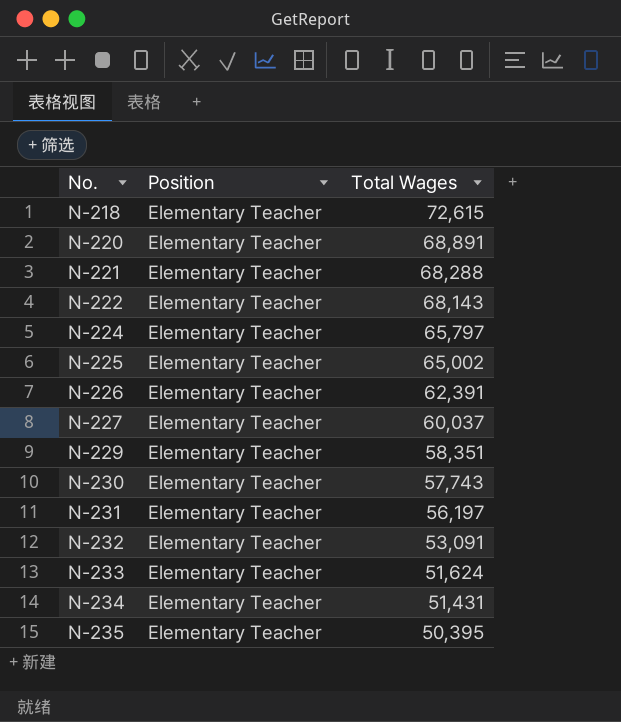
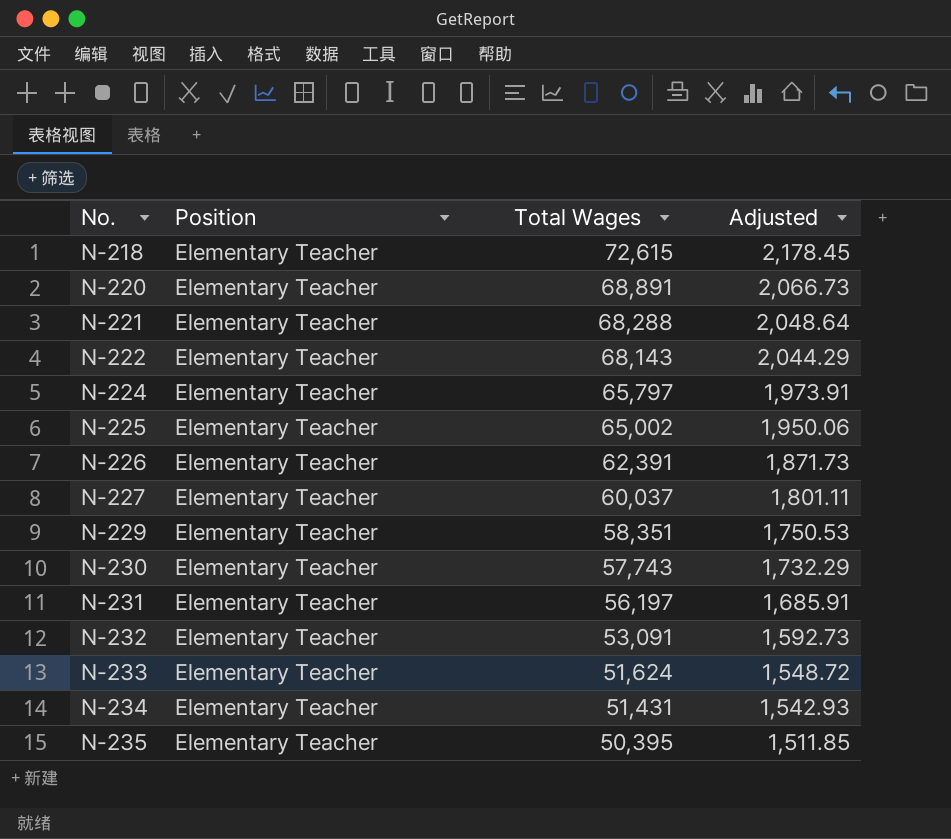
column Adjusted | formula: none -> [Total Wages] * 0.03

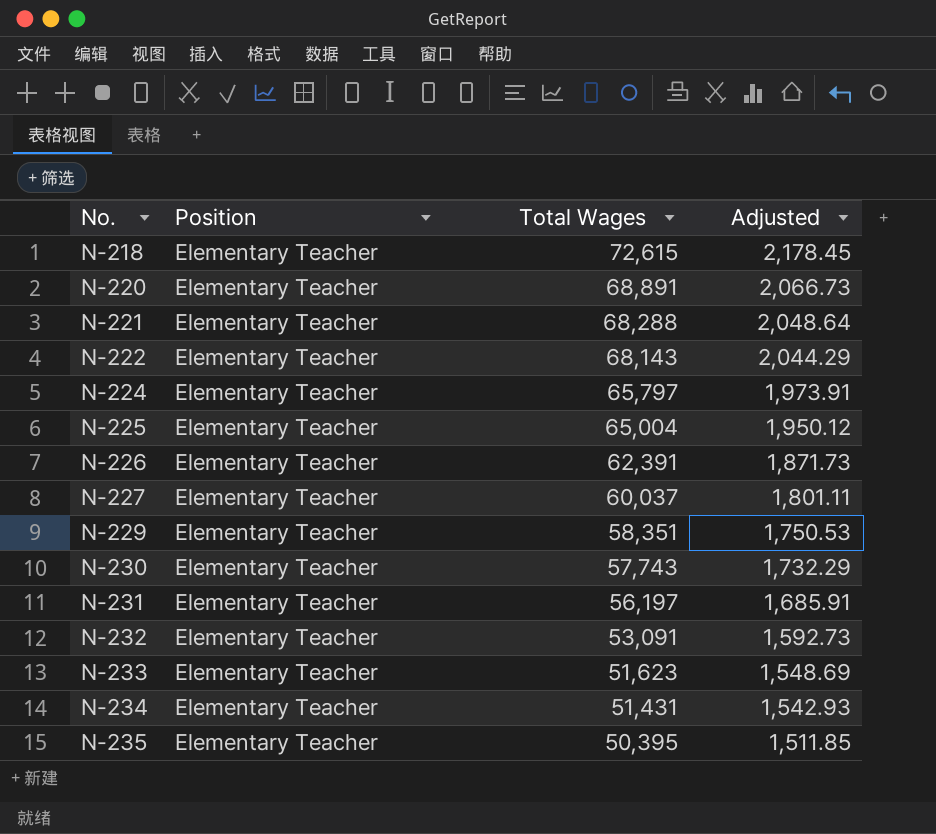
N-225 | Total Wages: 65,002 -> 65,004
N-225 | Adjusted: 1,950.06 -> 1,950.12
N-233 | Total Wages: 51,624 -> 51,623
N-233 | Adjusted: 1,548.72 -> 1,548.69

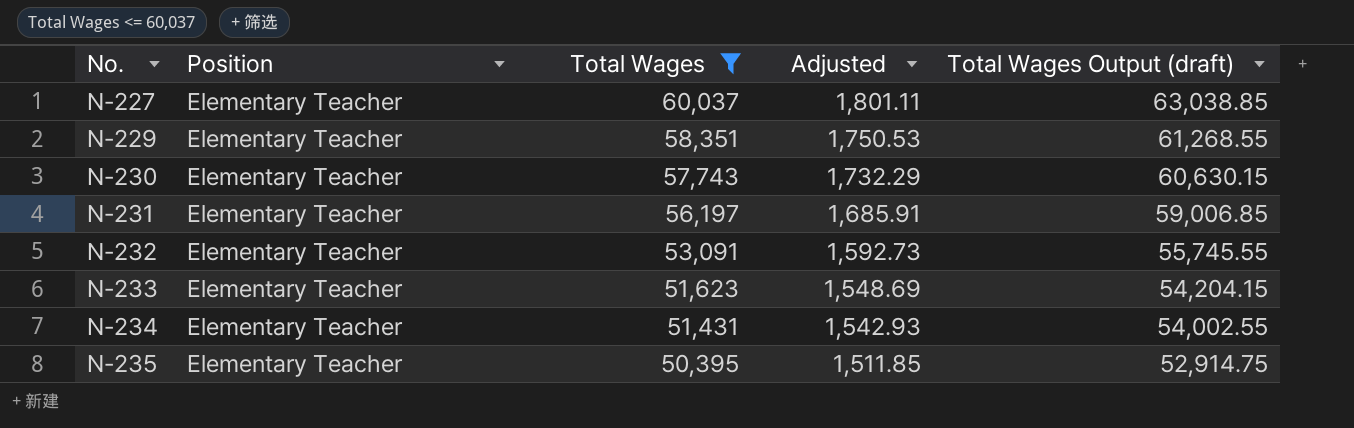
filter: none -> Total Wages <= 60,037
column Total Wages Output (draft) | formula: none -> [Total Wages] * 1.05

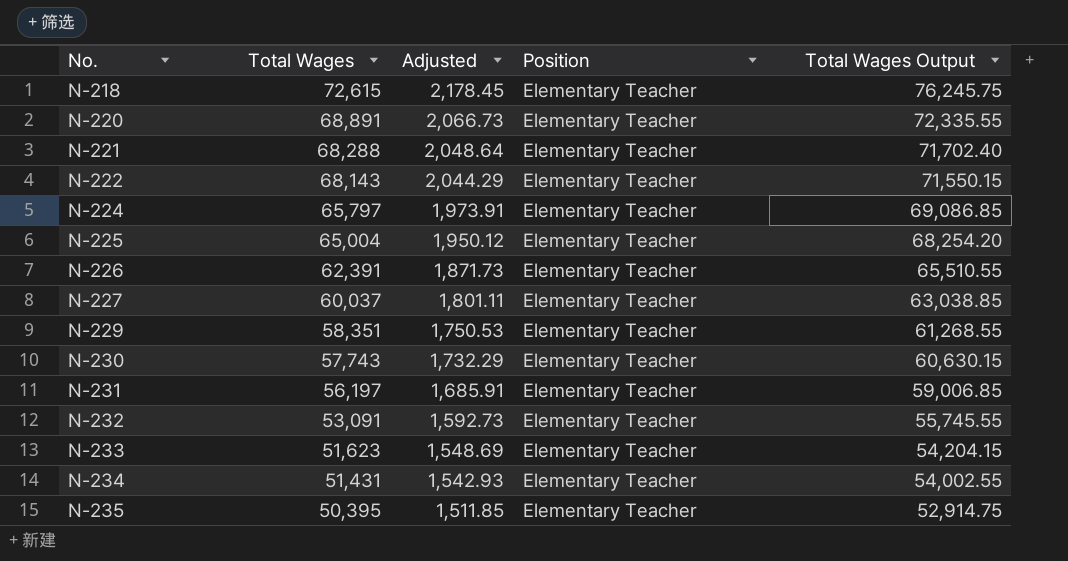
filter: Total Wages <= 60,037 -> none
column Position | position: 2 -> 4
column name: Total Wages Output (draft) -> Total Wages Output

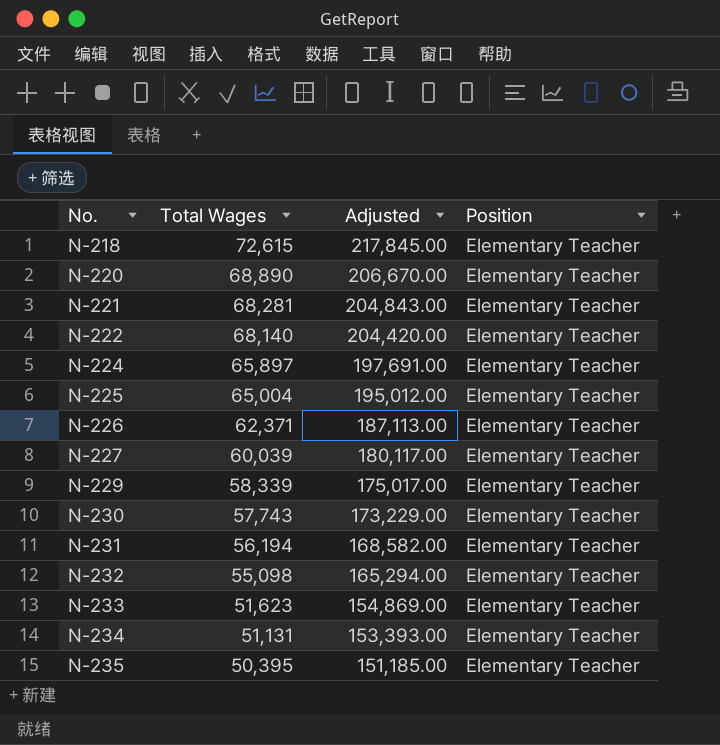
column Total Wages Output | formula: [Total Wages] * 1.05 -> none
column Adjusted | formula: [Total Wages] * 0.03 -> [Total Wages] * 3
N-220 | Total Wages: 68,891 -> 68,890
N-221 | Total Wages: 68,288 -> 68,281
N-222 | Total Wages: 68,143 -> 68,140
N-224 | Total Wages: 65,797 -> 65,897
N-226 | Total Wages: 62,391 -> 62,371
N-227 | Total Wages: 60,037 -> 60,039
N-229 | Total Wages: 58,351 -> 58,339
N-231 | Total Wages: 56,197 -> 56,194
N-232 | Total Wages: 53,091 -> 55,098
N-234 | Total Wages: 51,431 -> 51,131

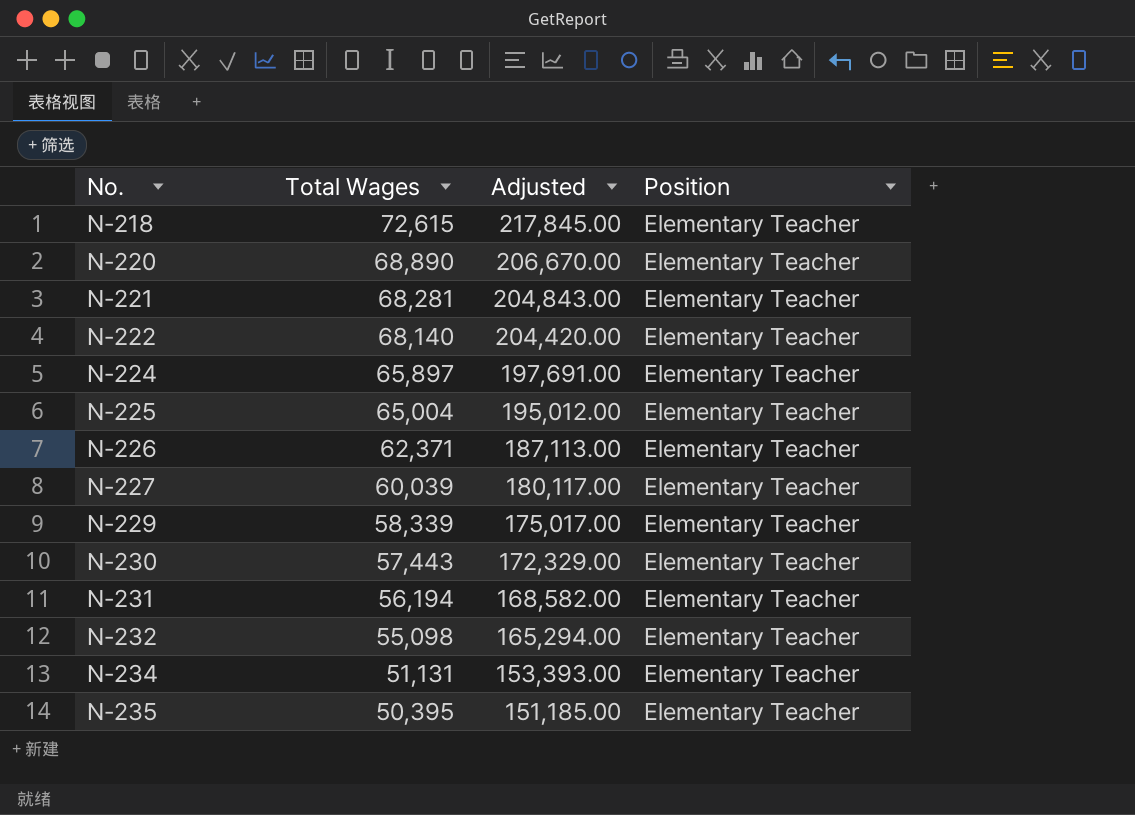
row N-233: 51,623 | 154,869.00 | Elementary Teacher -> none
N-230 | Total Wages: 57,743 -> 57,443
N-230 | Adjusted: 173,229.00 -> 172,329.00

